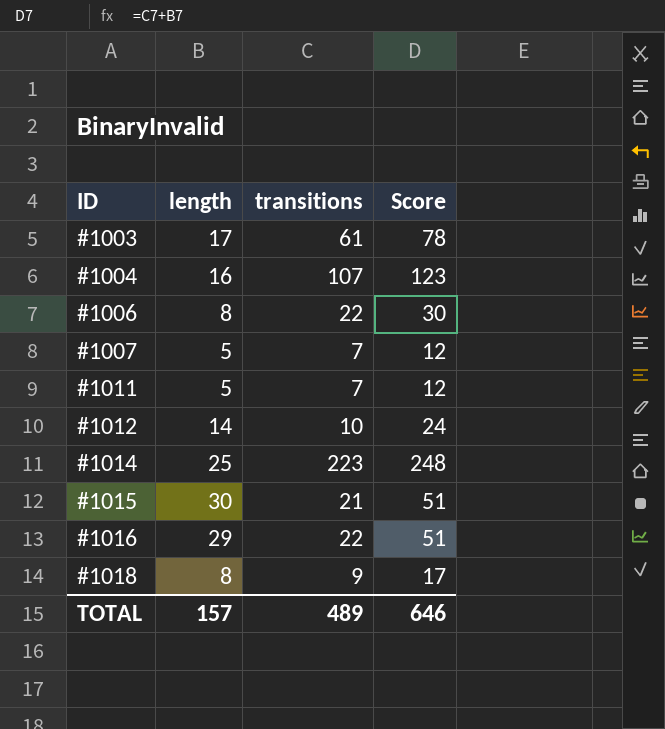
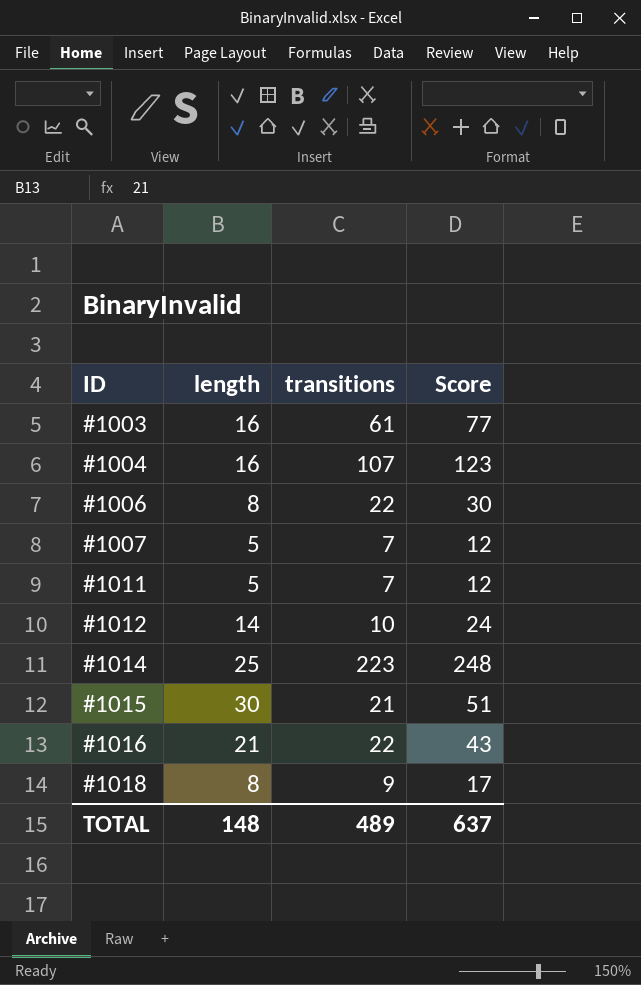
#1003 | length: 17 -> 16
#1003 | Score: 78 -> 77
#1016 | length: 29 -> 21
#1016 | Score: 51 -> 43
TOTAL | length: 157 -> 148
TOTAL | Score: 646 -> 637

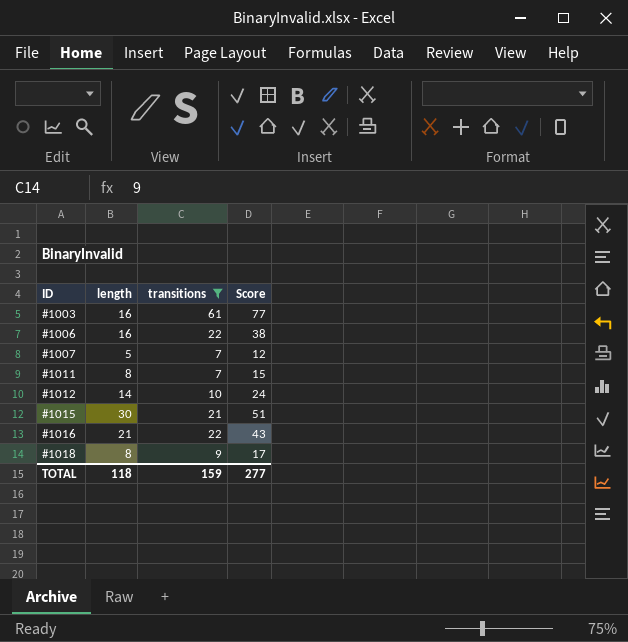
filter: none -> transitions <= 61
#1006 | length: 8 -> 16
#1006 | Score: 30 -> 38
#1011 | length: 5 -> 8
#1011 | Score: 12 -> 15
TOTAL | length: 148 -> 118
TOTAL | transitions: 489 -> 159
TOTAL | Score: 637 -> 277

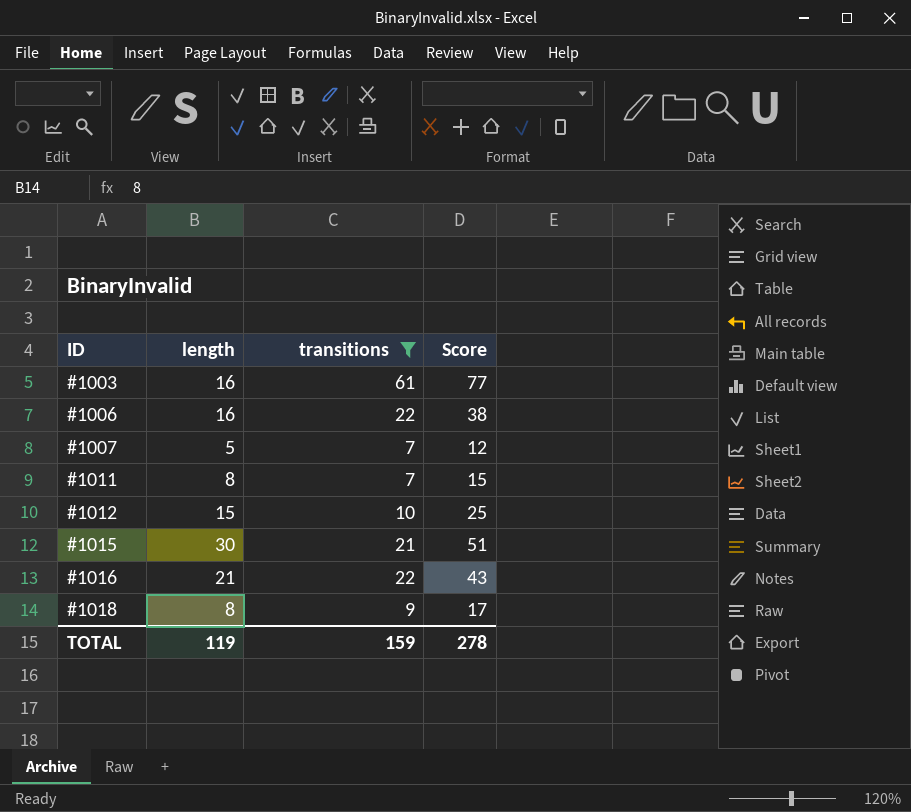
#1012 | length: 14 -> 15
#1012 | Score: 24 -> 25
TOTAL | length: 118 -> 119
TOTAL | Score: 277 -> 278

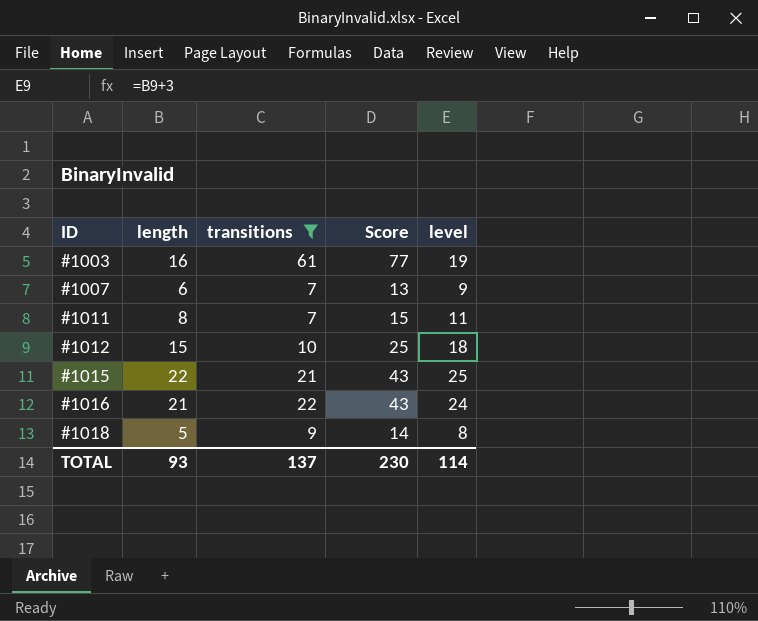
column level | formula: none -> [length] + 3
row #1006: 16 | 22 | 38 -> none
#1007 | length: 5 -> 6
#1007 | Score: 12 -> 13
#1015 | length: 30 -> 22
#1015 | Score: 51 -> 43
#1018 | length: 8 -> 5
#1018 | Score: 17 -> 14
TOTAL | length: 119 -> 93
TOTAL | transitions: 159 -> 137
TOTAL | Score: 278 -> 230

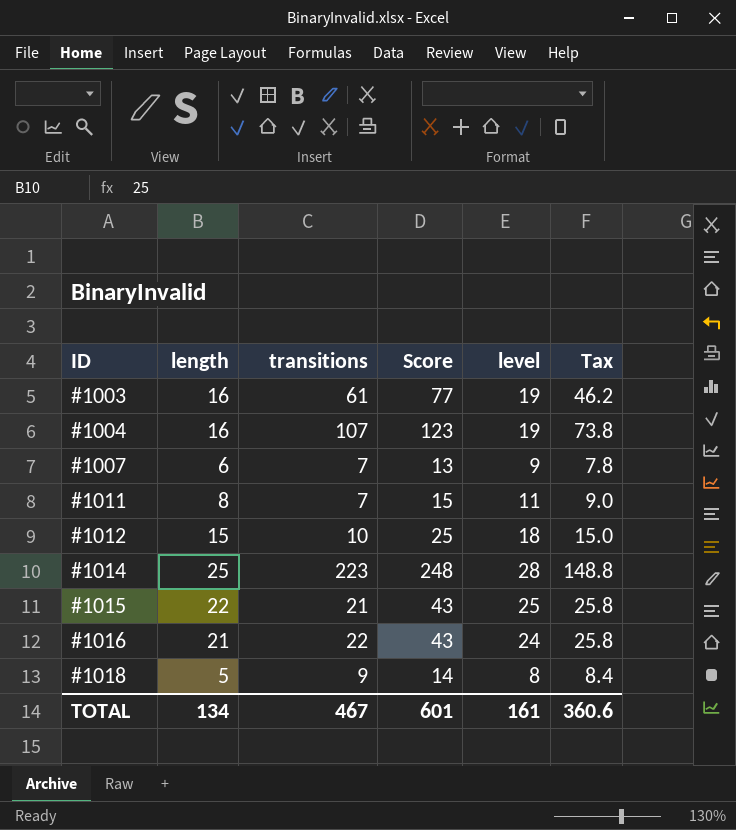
filter: transitions <= 61 -> none
column Tax | formula: none -> [Score] * 0.6
TOTAL | length: 93 -> 134
TOTAL | transitions: 137 -> 467
TOTAL | Score: 230 -> 601
TOTAL | level: 114 -> 161

